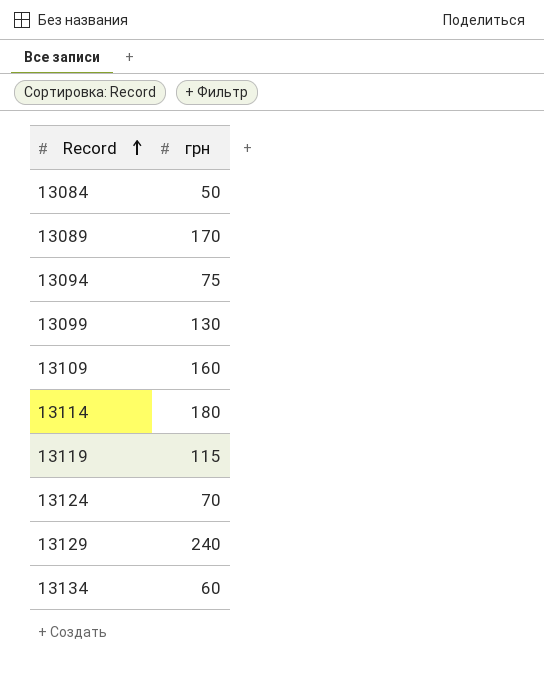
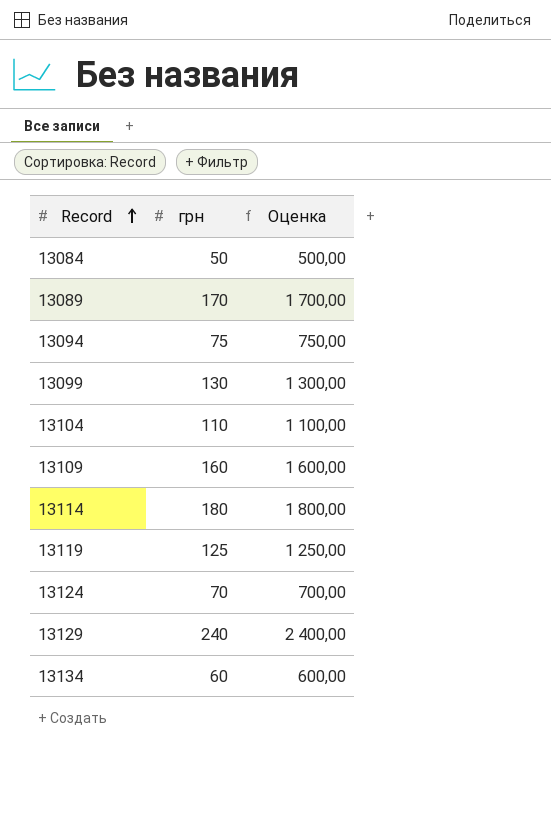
column Оценка | formula: none -> [грн] * 10
row 13104: none -> 110 | 1 100,00
13119 | грн: 115 -> 125

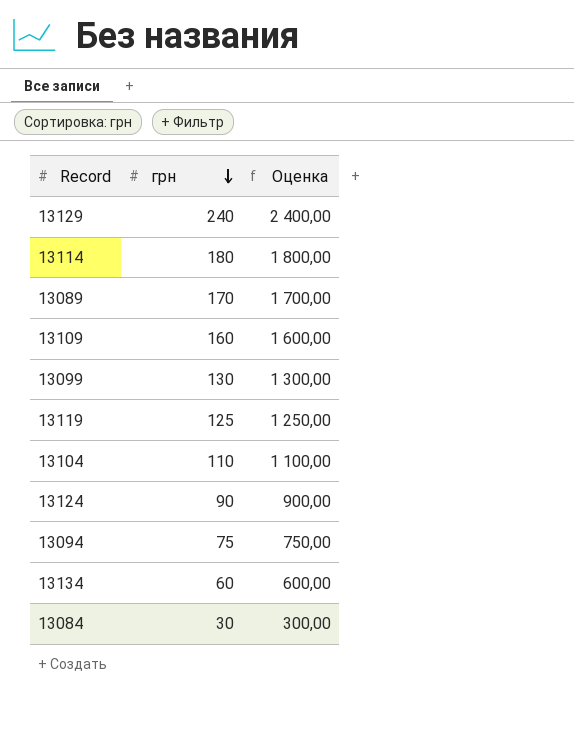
row order: Record ascending -> грн descending
13124 | грн: 70 -> 90
13124 | Оценка: 700,00 -> 900,00
13084 | грн: 50 -> 30
13084 | Оценка: 500,00 -> 300,00

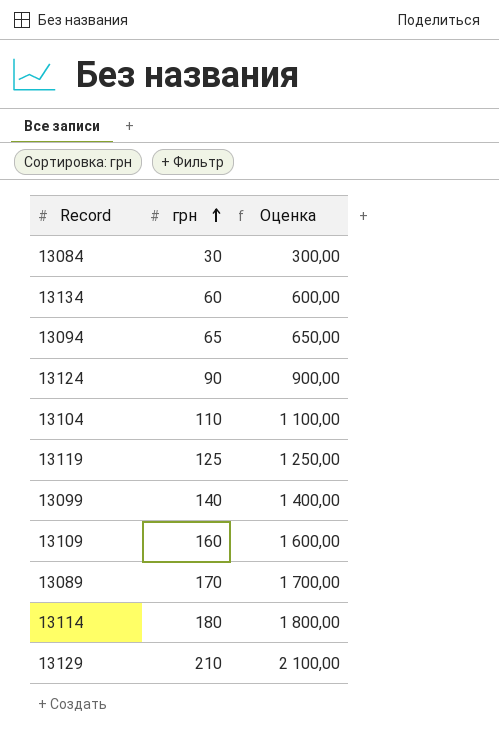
row order: грн descending -> грн ascending
13094 | грн: 75 -> 65
13094 | Оценка: 750,00 -> 650,00
13099 | грн: 130 -> 140
13099 | Оценка: 1 300,00 -> 1 400,00
13129 | грн: 240 -> 210
13129 | Оценка: 2 400,00 -> 2 100,00

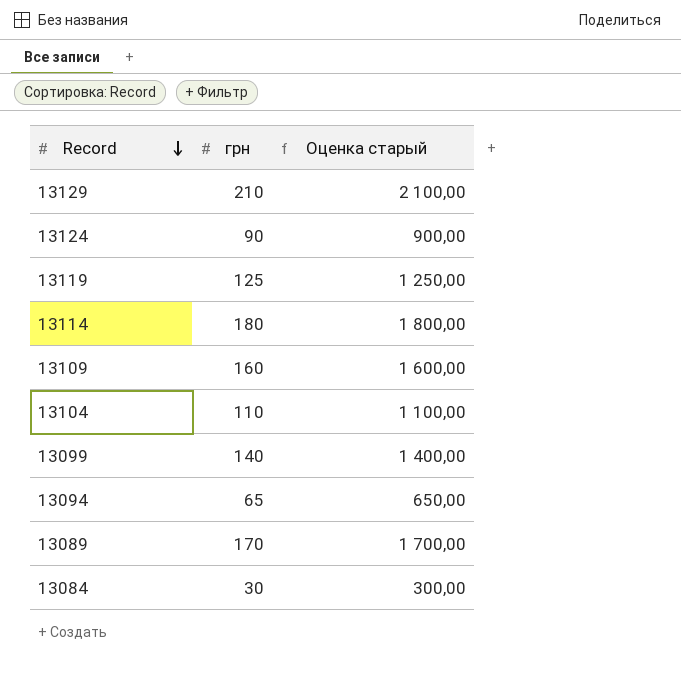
row order: грн ascending -> Record descending
column name: Оценка -> Оценка старый
row 13134: 60 | 600,00 -> none

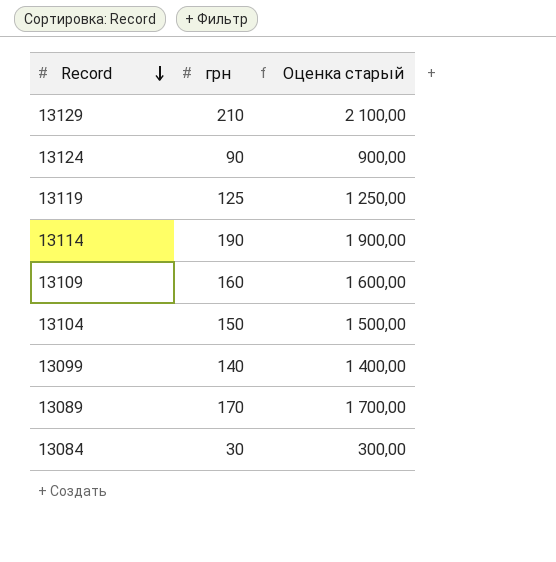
row 13094: 65 | 650,00 -> none
13114 | грн: 180 -> 190
13114 | Оценка старый: 1 800,00 -> 1 900,00
13104 | грн: 110 -> 150
13104 | Оценка старый: 1 100,00 -> 1 500,00

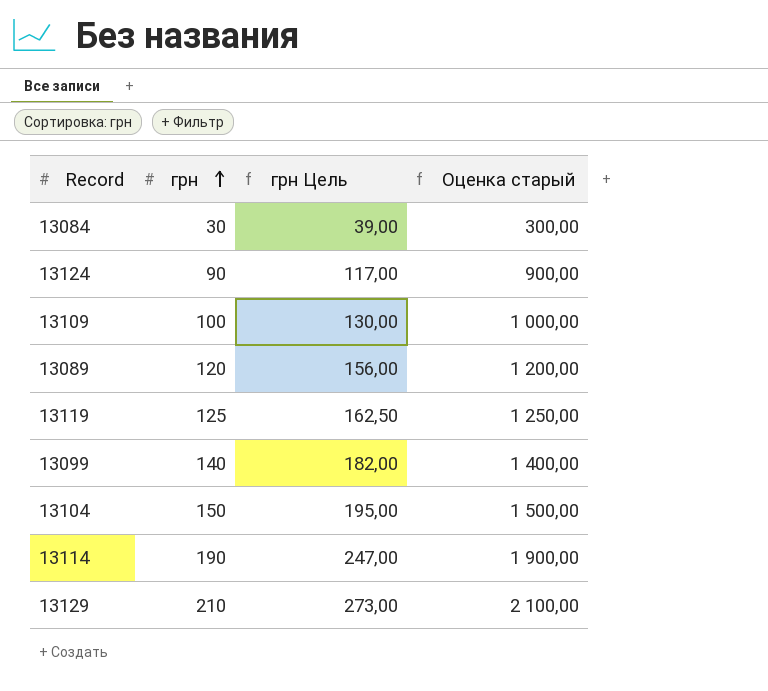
row order: Record descending -> грн ascending
column грн Цель | formula: none -> [грн] * 1,3
13109 | грн: 160 -> 100
13109 | Оценка старый: 1 600,00 -> 1 000,00
13089 | грн: 170 -> 120
13089 | Оценка старый: 1 700,00 -> 1 200,00

